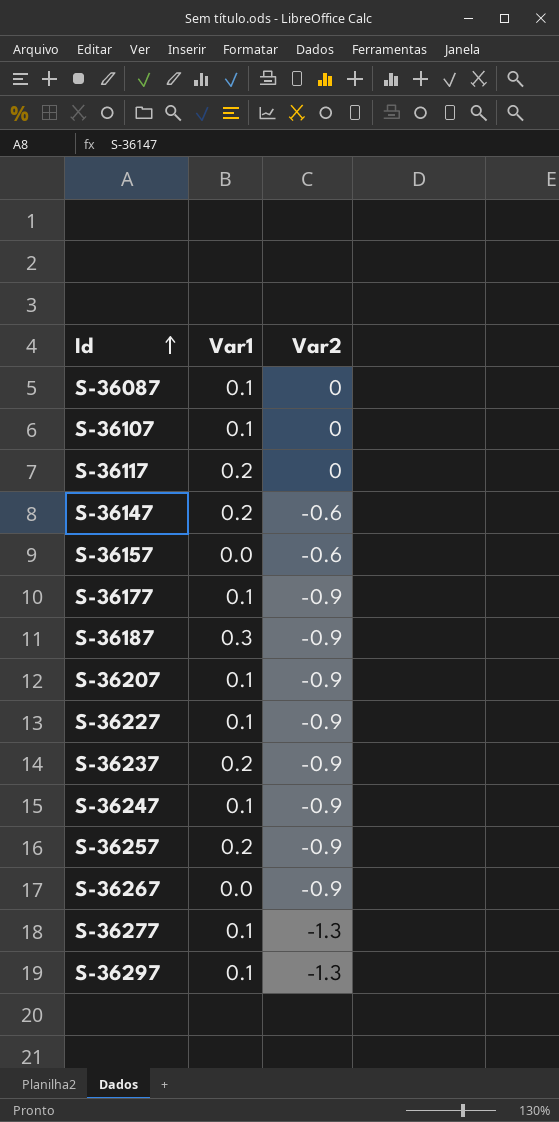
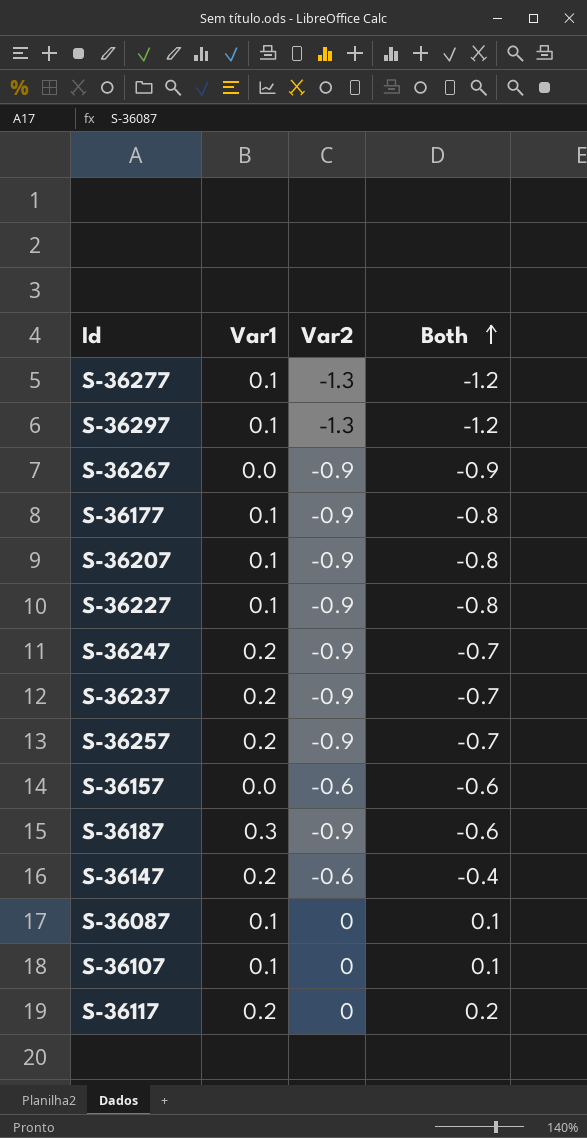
row order: Id ascending -> Both ascending
column Both | formula: none -> [Var1] + [Var2]
S-36247 | Var1: 0.1 -> 0.2

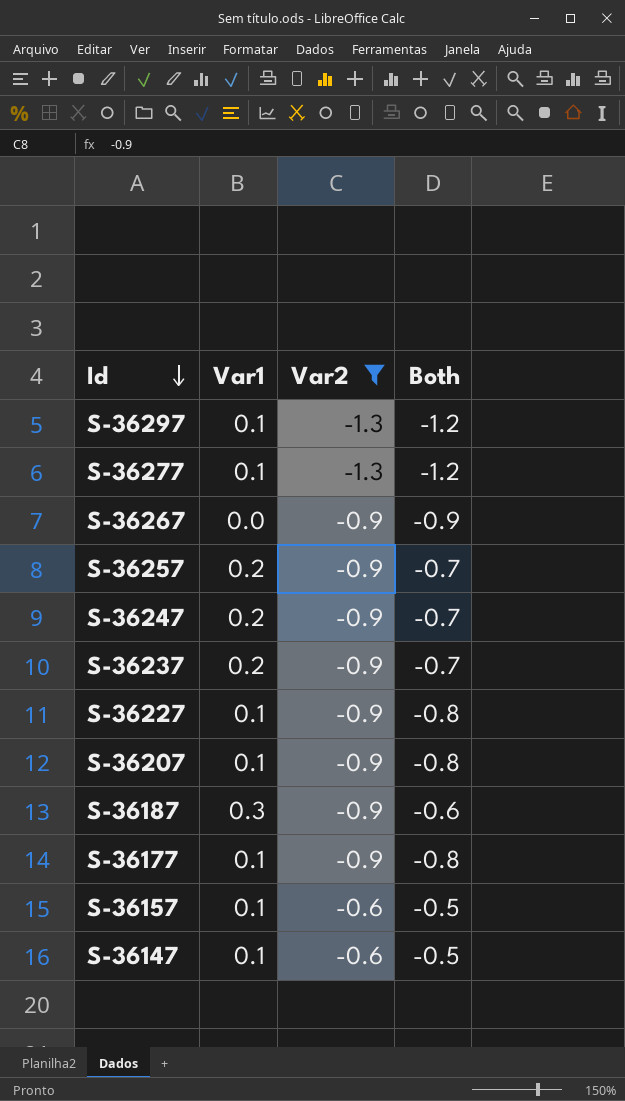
filter: none -> Var2 != 0
row order: Both ascending -> Id descending
S-36157 | Var1: 0.0 -> 0.1
S-36157 | Both: -0.6 -> -0.5
S-36147 | Var1: 0.2 -> 0.1
S-36147 | Both: -0.4 -> -0.5

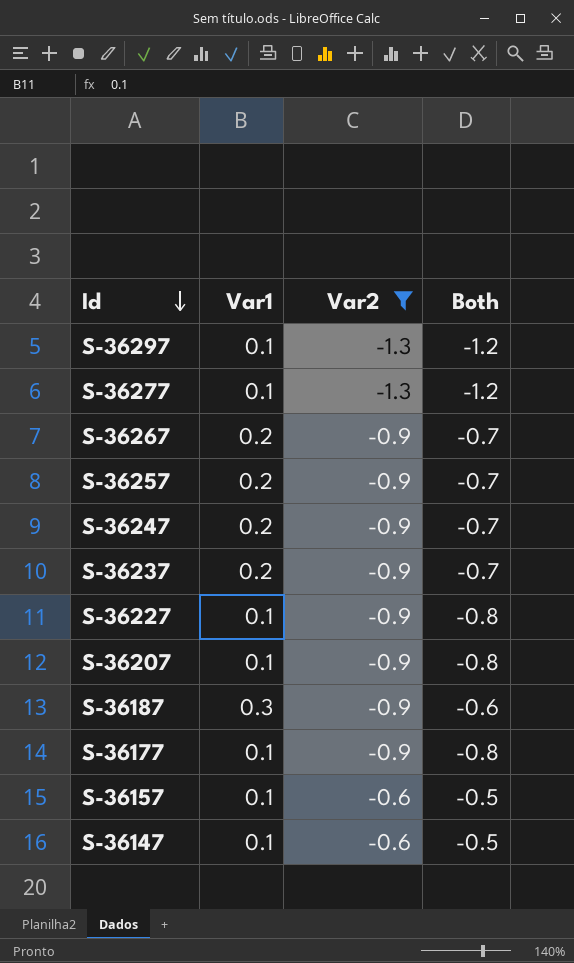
S-36267 | Var1: 0.0 -> 0.2
S-36267 | Both: -0.9 -> -0.7

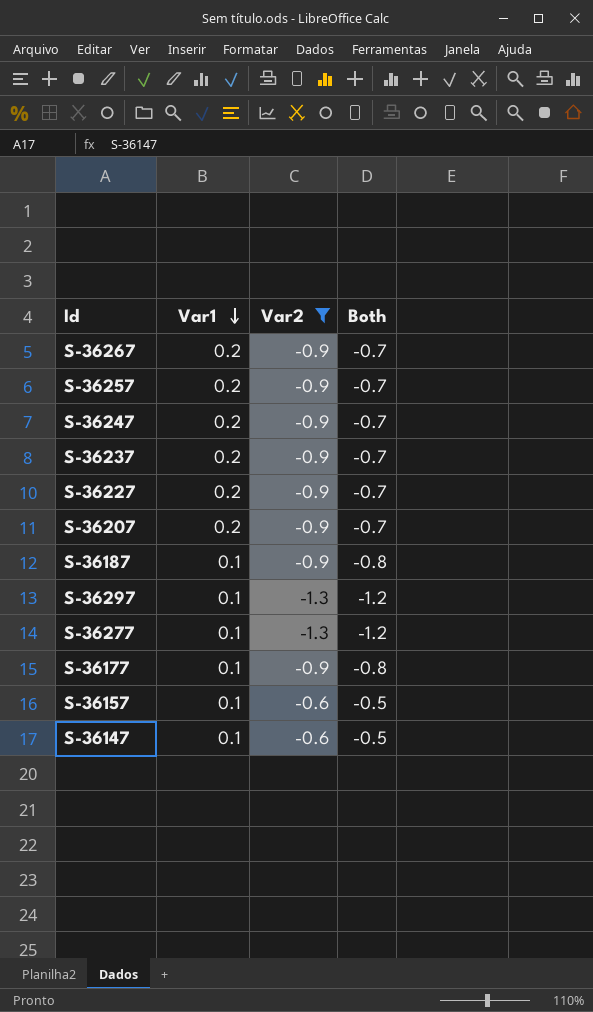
row order: Id descending -> Var1 descending
S-36227 | Var1: 0.1 -> 0.2
S-36227 | Both: -0.8 -> -0.7
S-36207 | Var1: 0.1 -> 0.2
S-36207 | Both: -0.8 -> -0.7
S-36187 | Var1: 0.3 -> 0.1
S-36187 | Both: -0.6 -> -0.8

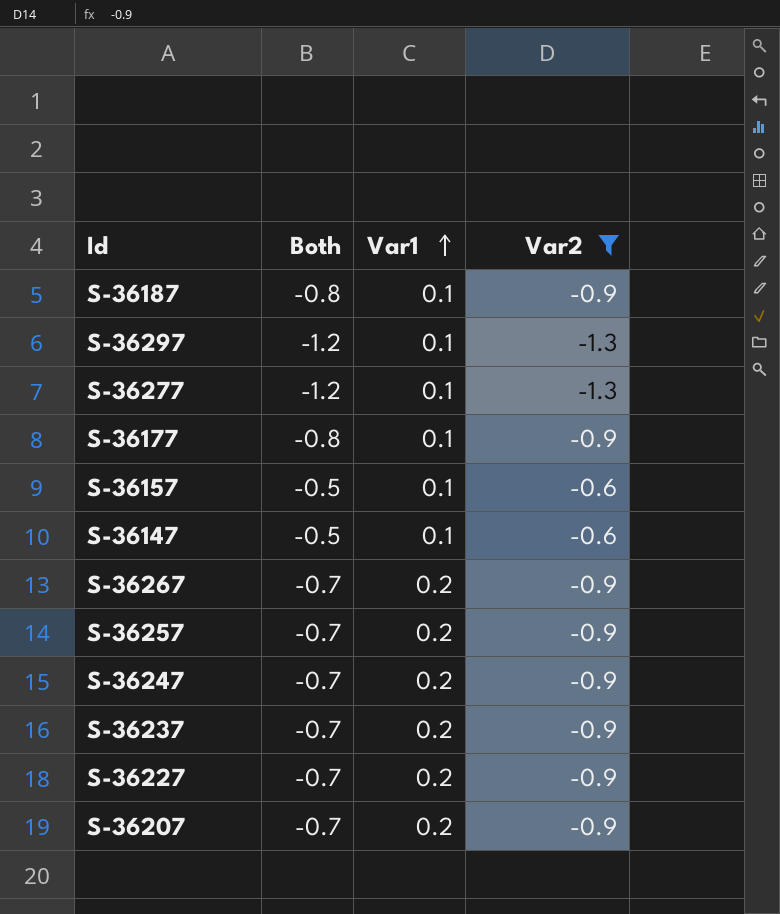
row order: Var1 descending -> Var1 ascending
column Both | position: 4 -> 2

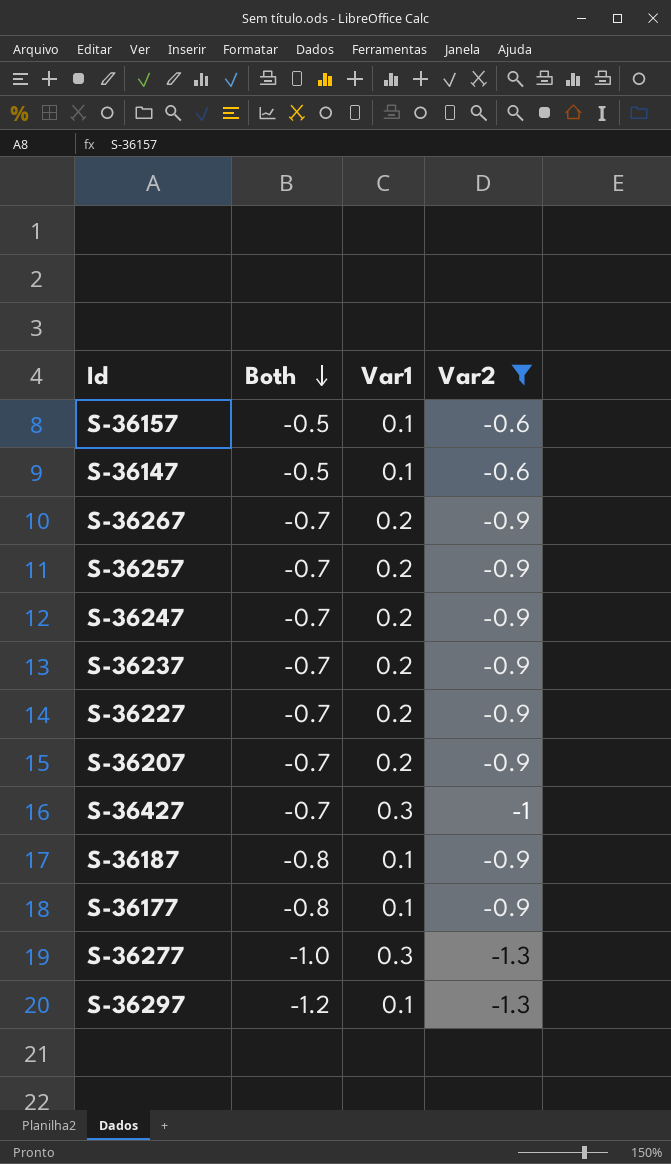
row order: Var1 ascending -> Both descending
row S-36427: none -> -0.7 | 0.3 | -1
S-36277 | Both: -1.2 -> -1.0
S-36277 | Var1: 0.1 -> 0.3

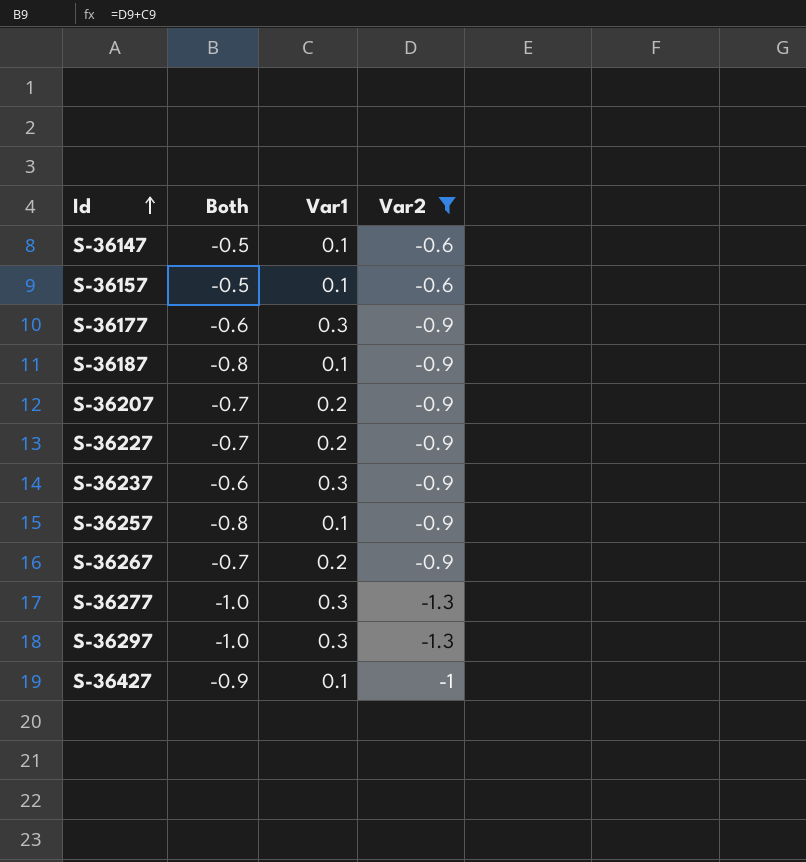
row order: Both descending -> Id ascending
row S-36247: -0.7 | 0.2 | -0.9 -> none
S-36177 | Both: -0.8 -> -0.6
S-36177 | Var1: 0.1 -> 0.3
S-36237 | Both: -0.7 -> -0.6
S-36237 | Var1: 0.2 -> 0.3
S-36257 | Both: -0.7 -> -0.8
S-36257 | Var1: 0.2 -> 0.1
S-36297 | Both: -1.2 -> -1.0
S-36297 | Var1: 0.1 -> 0.3
S-36427 | Both: -0.7 -> -0.9
S-36427 | Var1: 0.3 -> 0.1

